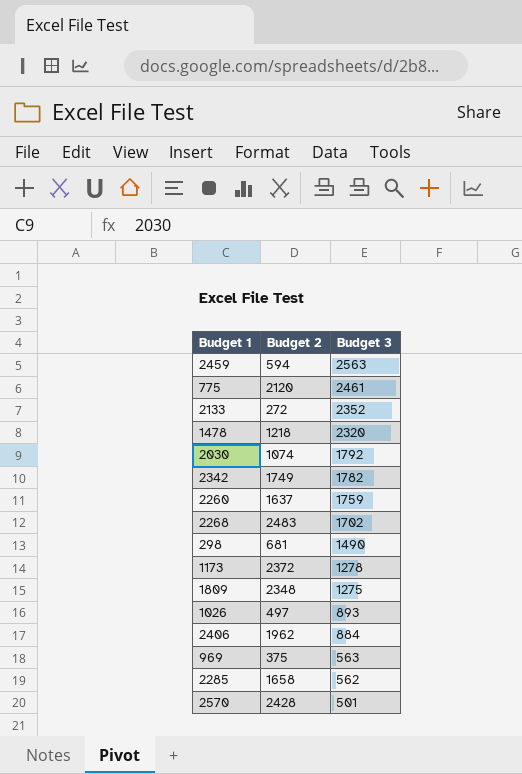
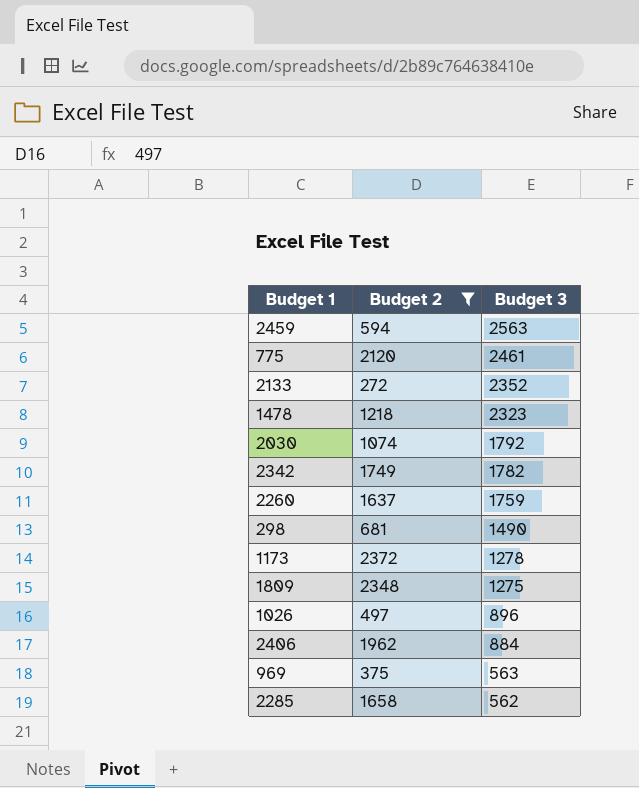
filter: none -> Budget 2 <= 2372
1478 | Budget 3: 2320 -> 2323
1026 | Budget 3: 893 -> 896

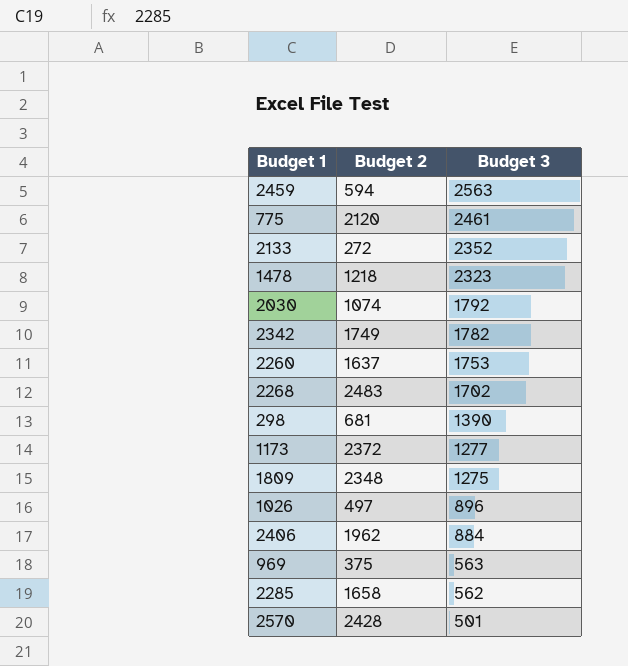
filter: Budget 2 <= 2372 -> none
2260 | Budget 3: 1759 -> 1753
298 | Budget 3: 1490 -> 1390
1173 | Budget 3: 1278 -> 1277

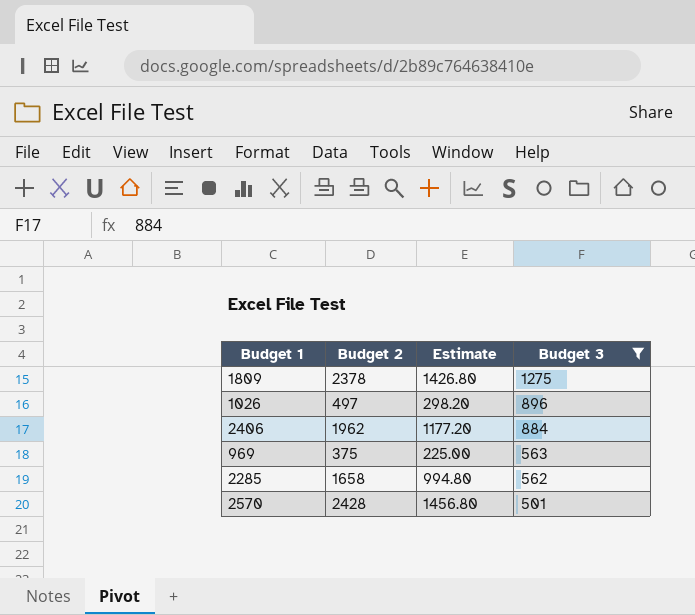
filter: none -> Budget 3 <= 1275
column Estimate | formula: none -> [Budget 2] * 0.6
1809 | Budget 2: 2348 -> 2378

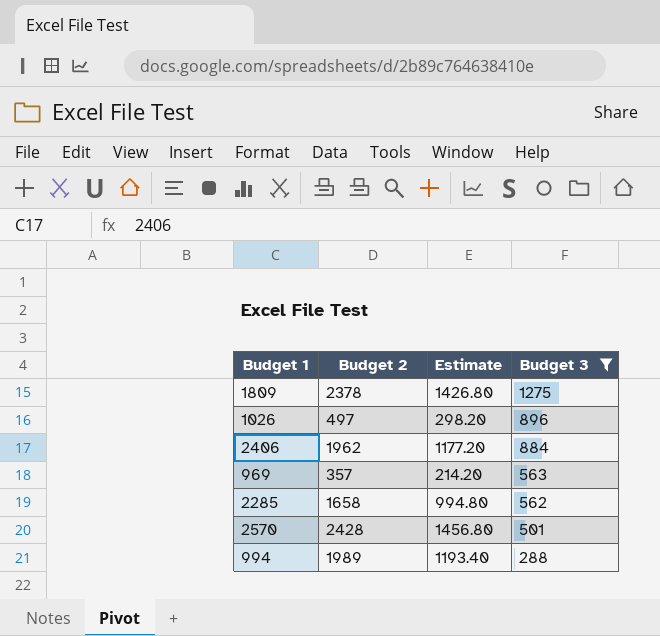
969 | Budget 2: 375 -> 357
969 | Estimate: 225.00 -> 214.20
row 994: none -> 1989 | 1193.40 | 288

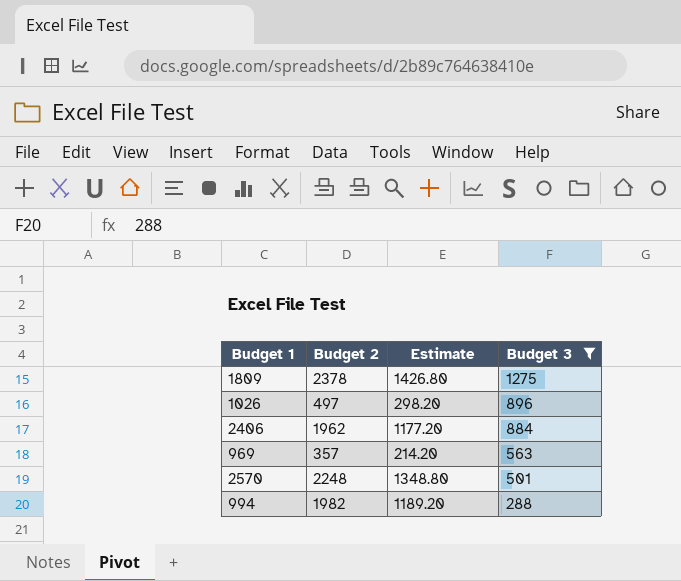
row 2285: 1658 | 994.80 | 562 -> none
2570 | Budget 2: 2428 -> 2248
2570 | Estimate: 1456.80 -> 1348.80
994 | Budget 2: 1989 -> 1982
994 | Estimate: 1193.40 -> 1189.20

